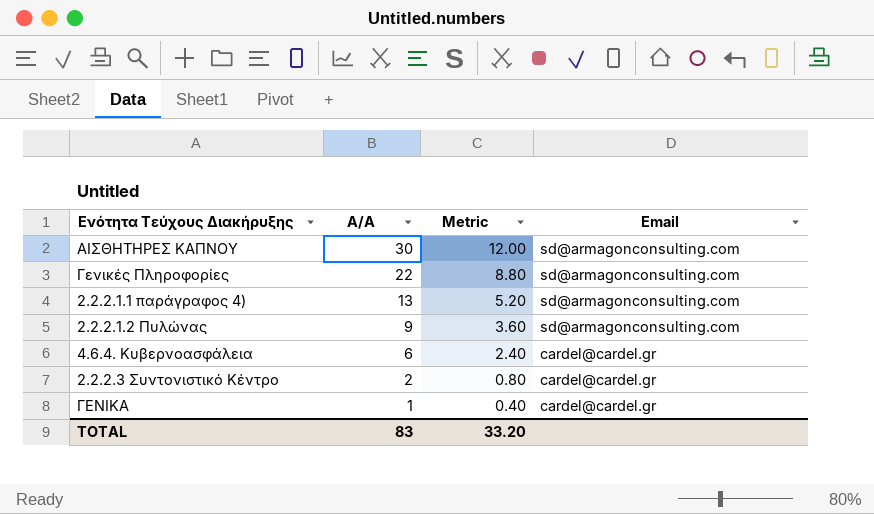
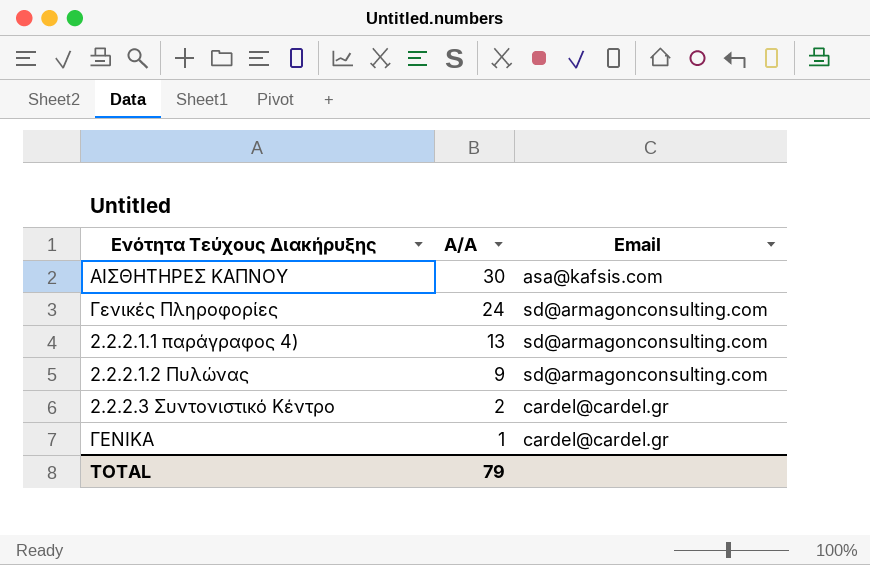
column Metric | formula: [Α/Α] * 0.4 -> none
row 4.6.4. Κυβερνοασφάλεια: 6 | 2.40 | cardel@cardel.gr -> none
ΑΙΣΘΗΤΗΡΕΣ ΚΑΠΝΟΥ | Email: sd@armagonconsulting.com -> asa@kafsis.com
Γενικές Πληροφορίες | Α/Α: 22 -> 24
TOTAL | Α/Α: 83 -> 79

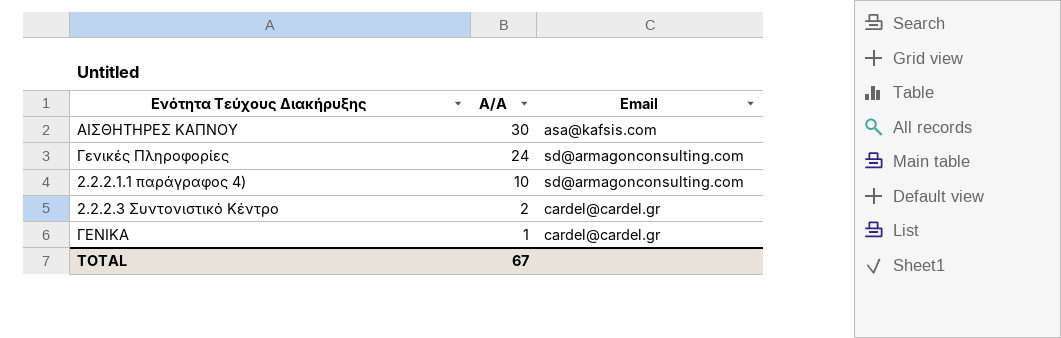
row 2.2.2.1.2 Πυλώνας: 9 | sd@armagonconsulting.com -> none
2.2.2.1.1 παράγραφος 4) | Α/Α: 13 -> 10
TOTAL | Α/Α: 79 -> 67

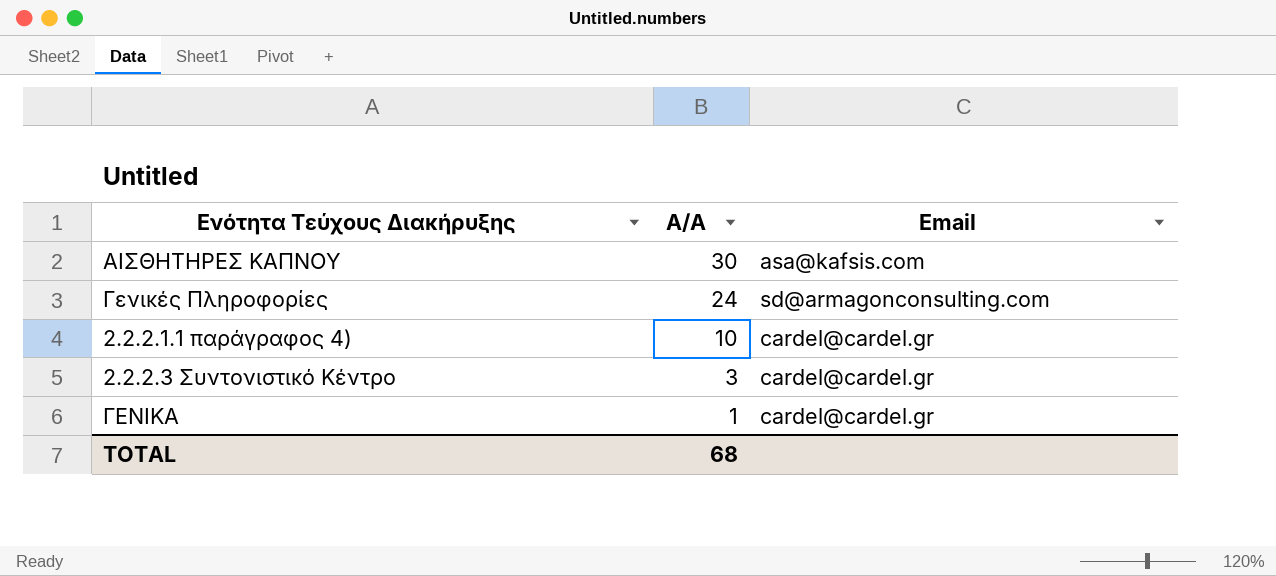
2.2.2.1.1 παράγραφος 4) | Email: sd@armagonconsulting.com -> cardel@cardel.gr
2.2.2.3 Συντονιστικό Κέντρο | Α/Α: 2 -> 3
TOTAL | Α/Α: 67 -> 68

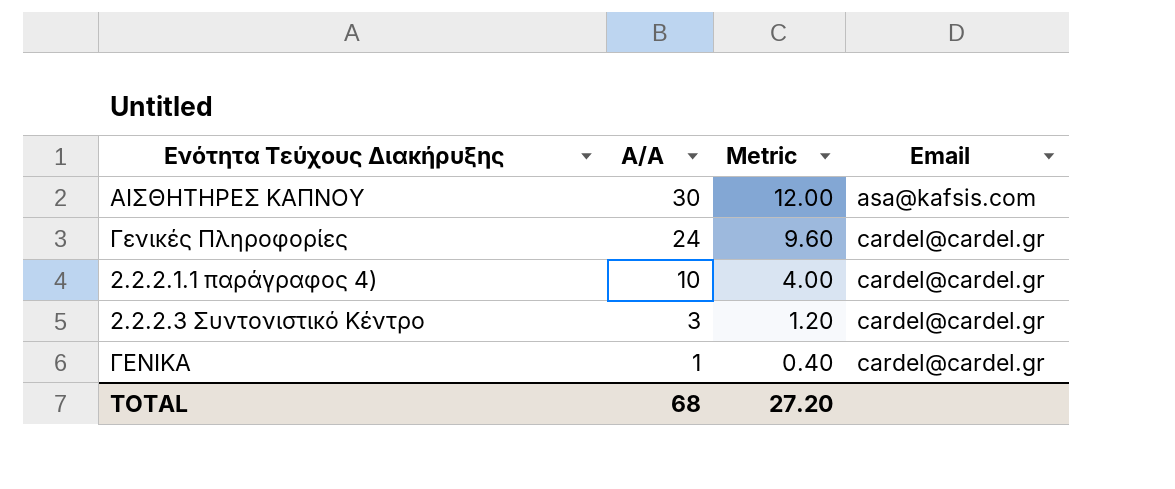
column Metric | formula: none -> [Α/Α] * 0.4
Γενικές Πληροφορίες | Email: sd@armagonconsulting.com -> cardel@cardel.gr

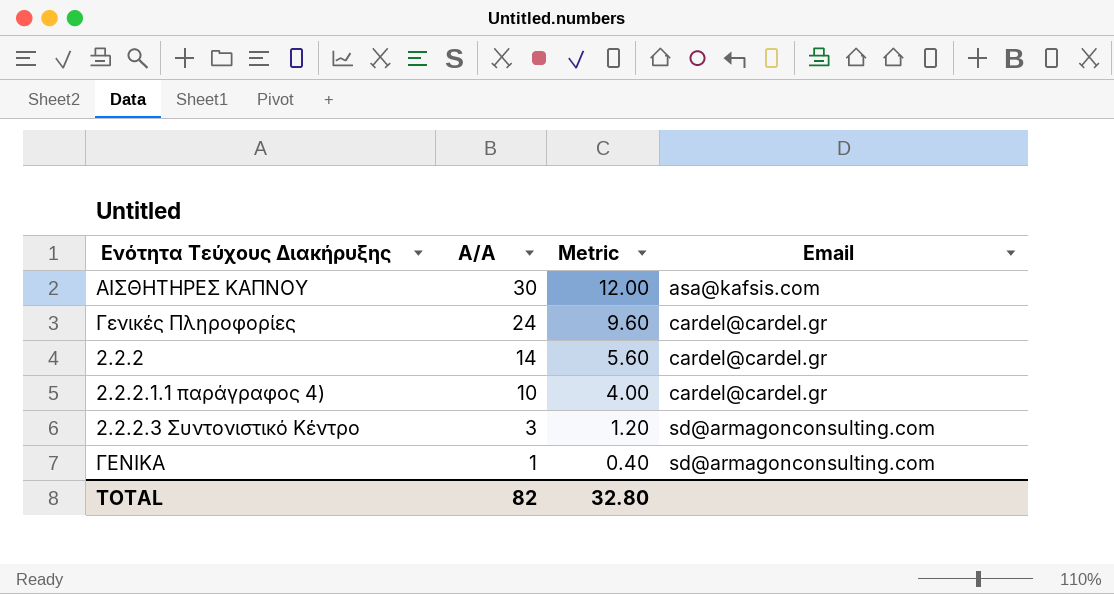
row 2.2.2: none -> 14 | 5.60 | cardel@cardel.gr
2.2.2.3 Συντονιστικό Κέντρο | Email: cardel@cardel.gr -> sd@armagonconsulting.com
ΓΕΝΙΚΑ | Email: cardel@cardel.gr -> sd@armagonconsulting.com
TOTAL | Α/Α: 68 -> 82
TOTAL | Metric: 27.20 -> 32.80

